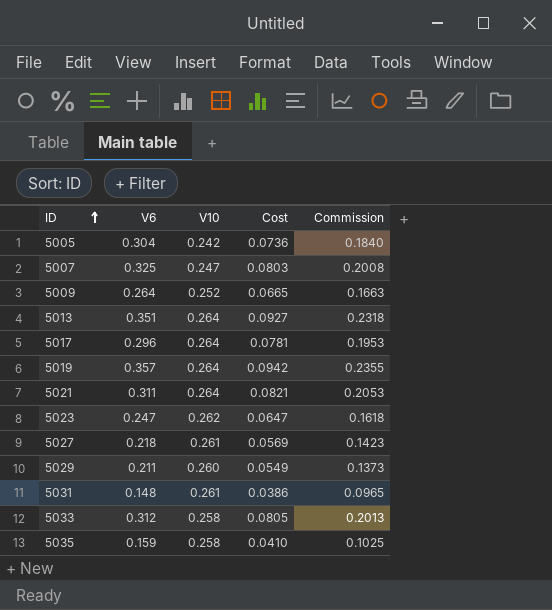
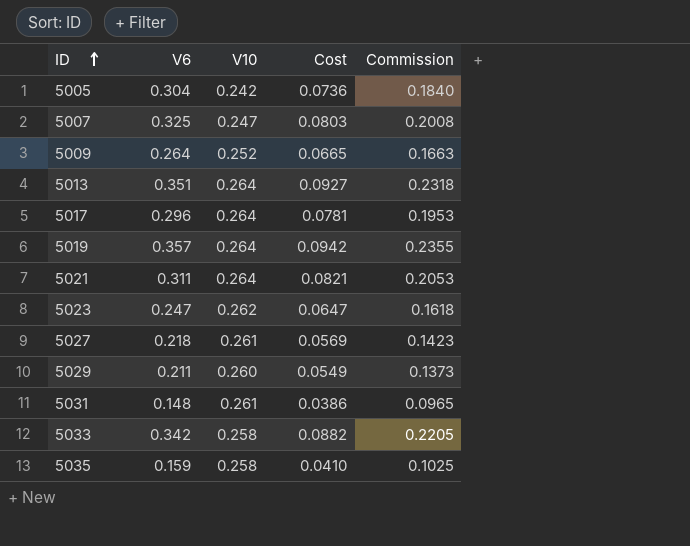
5033 | V6: 0.312 -> 0.342
5033 | Cost: 0.0805 -> 0.0882
5033 | Commission: 0.2013 -> 0.2205

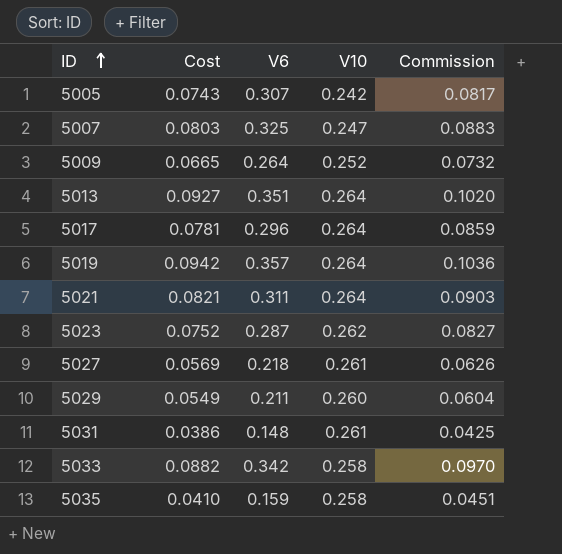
column Cost | position: 4 -> 2
column Commission | formula: [Cost] * 2.5 -> [Cost] * 1.1
5005 | Cost: 0.0736 -> 0.0743
5005 | V6: 0.304 -> 0.307
5023 | Cost: 0.0647 -> 0.0752
5023 | V6: 0.247 -> 0.287

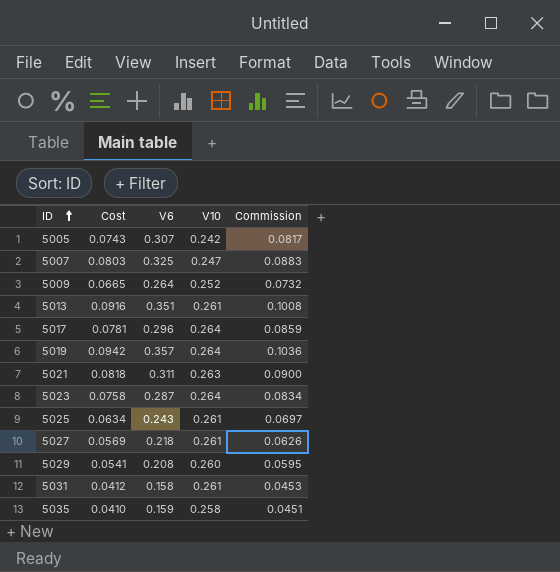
row 5033: 0.0882 | 0.342 | 0.258 | 0.0970 -> none
5013 | Cost: 0.0927 -> 0.0916
5013 | V10: 0.264 -> 0.261
5013 | Commission: 0.1020 -> 0.1008
5021 | Cost: 0.0821 -> 0.0818
5021 | V10: 0.264 -> 0.263
5021 | Commission: 0.0903 -> 0.0900
5023 | Cost: 0.0752 -> 0.0758
5023 | V10: 0.262 -> 0.264
5023 | Commission: 0.0827 -> 0.0834
row 5025: none -> 0.0634 | 0.243 | 0.261 | 0.0697
5029 | Cost: 0.0549 -> 0.0541
5029 | V6: 0.211 -> 0.208
5029 | Commission: 0.0604 -> 0.0595
5031 | Cost: 0.0386 -> 0.0412
5031 | V6: 0.148 -> 0.158
5031 | Commission: 0.0425 -> 0.0453

